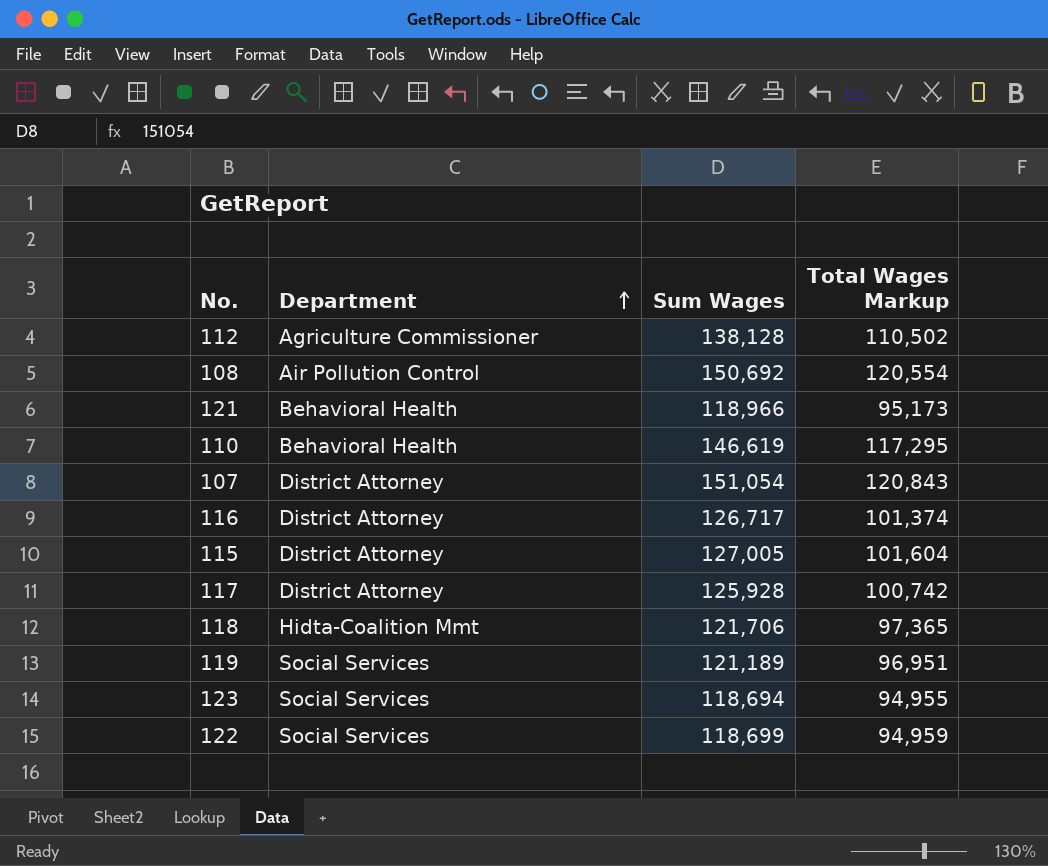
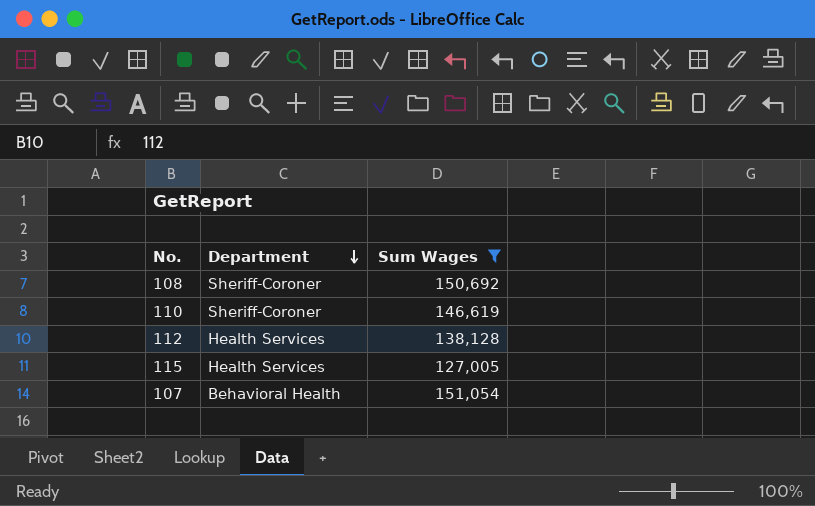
filter: none -> Sum Wages >= 127,005
row order: Department ascending -> Department descending
column Total Wages Markup | formula: [Sum Wages] * 0.8 -> none
108 | Department: Air Pollution Control -> Sheriff-Coroner
110 | Department: Behavioral Health -> Sheriff-Coroner
112 | Department: Agriculture Commissioner -> Health Services
115 | Department: District Attorney -> Health Services
107 | Department: District Attorney -> Behavioral Health

